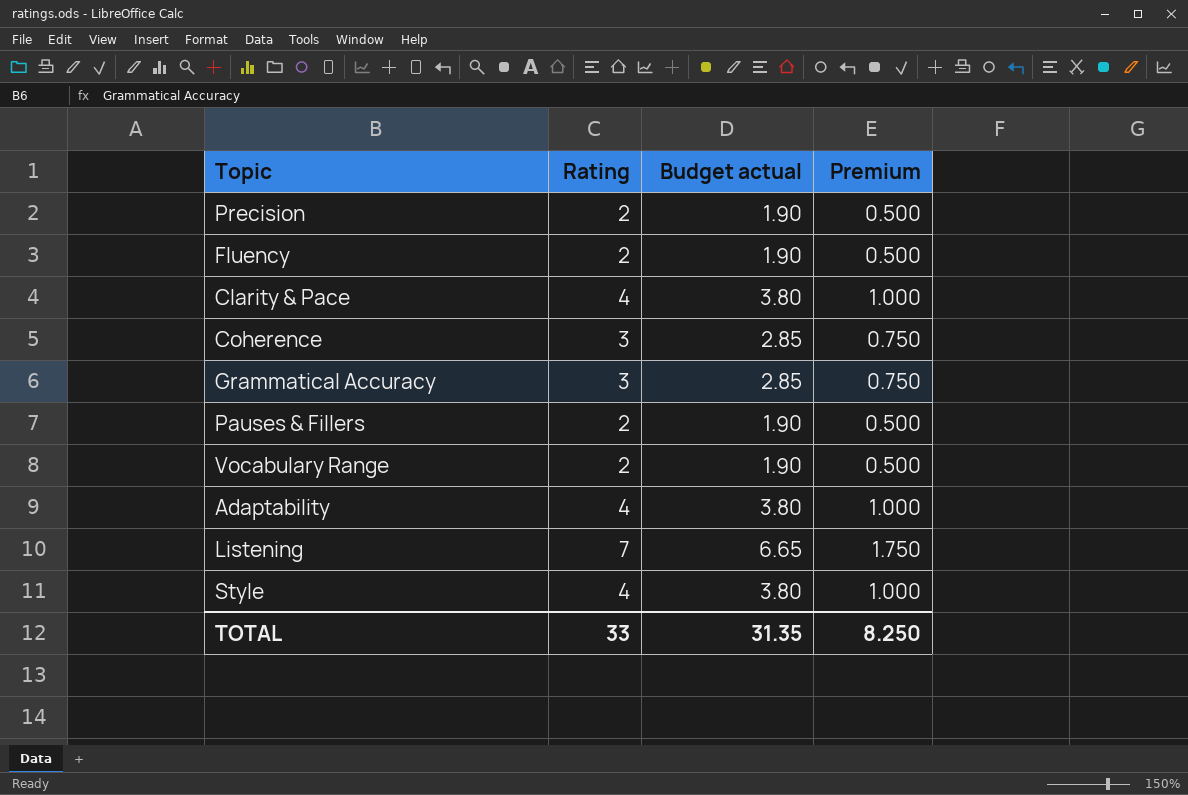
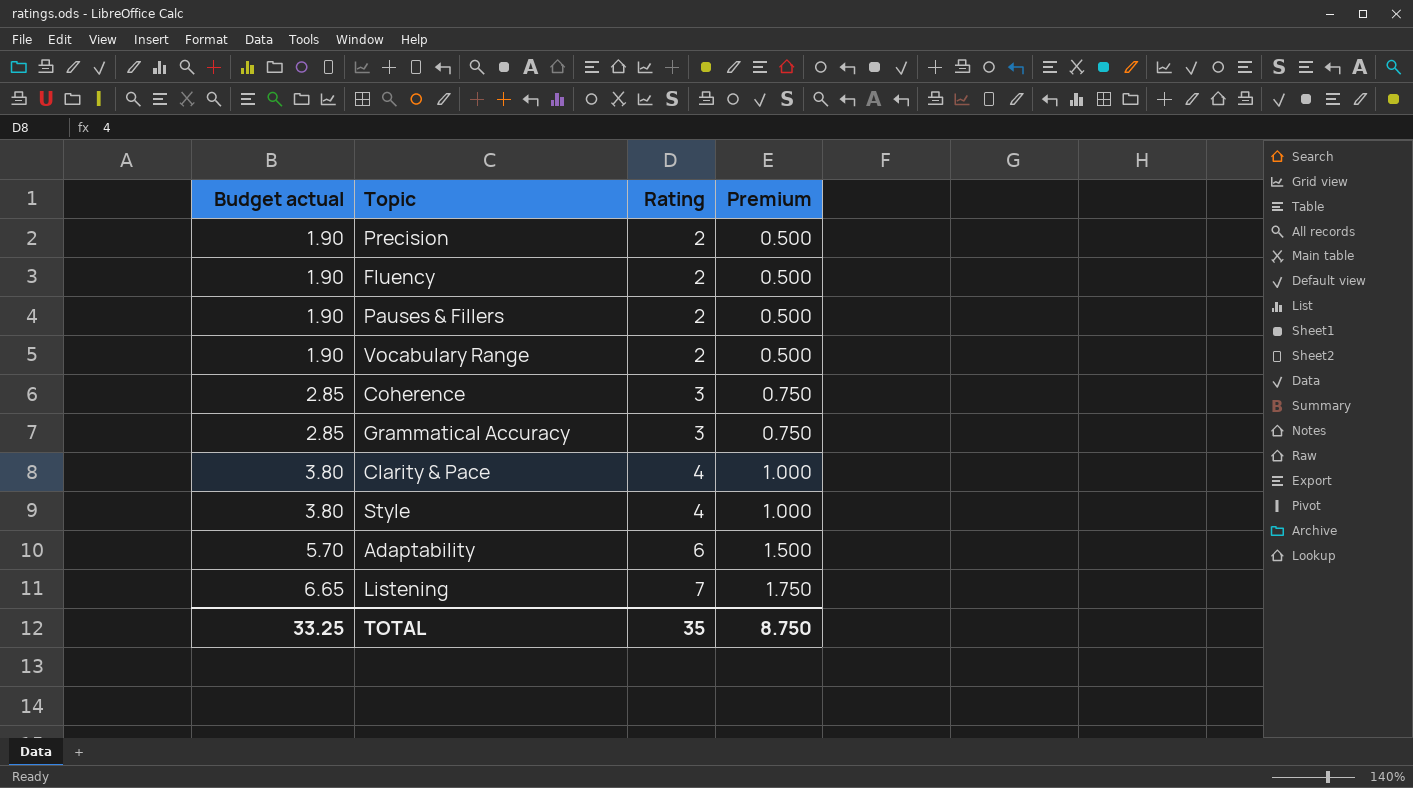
row order: none -> Budget actual ascending
column Budget actual | position: 3 -> 1
Adaptability | Budget actual: 3.80 -> 5.70
Adaptability | Rating: 4 -> 6
Adaptability | Premium: 1.000 -> 1.500
TOTAL | Budget actual: 31.35 -> 33.25
TOTAL | Rating: 33 -> 35
TOTAL | Premium: 8.250 -> 8.750

